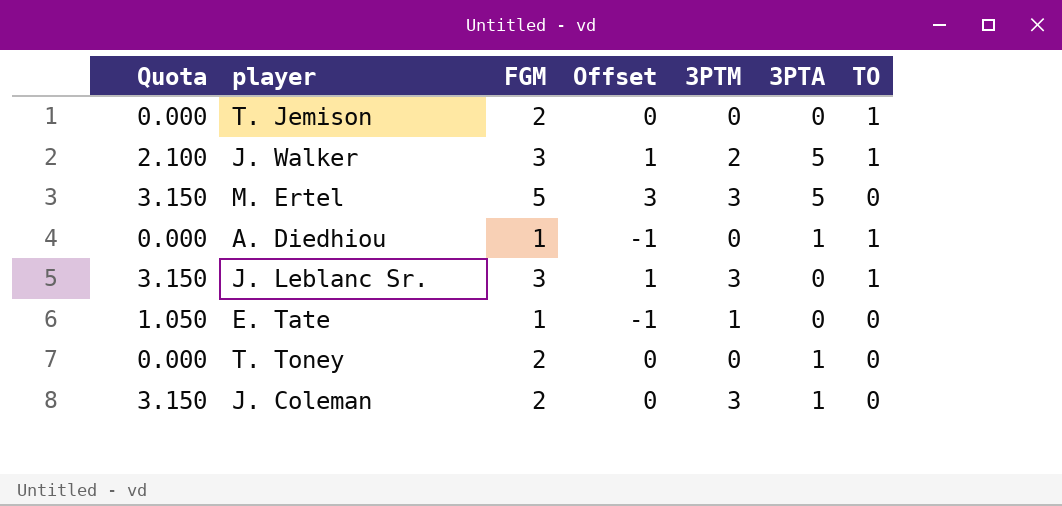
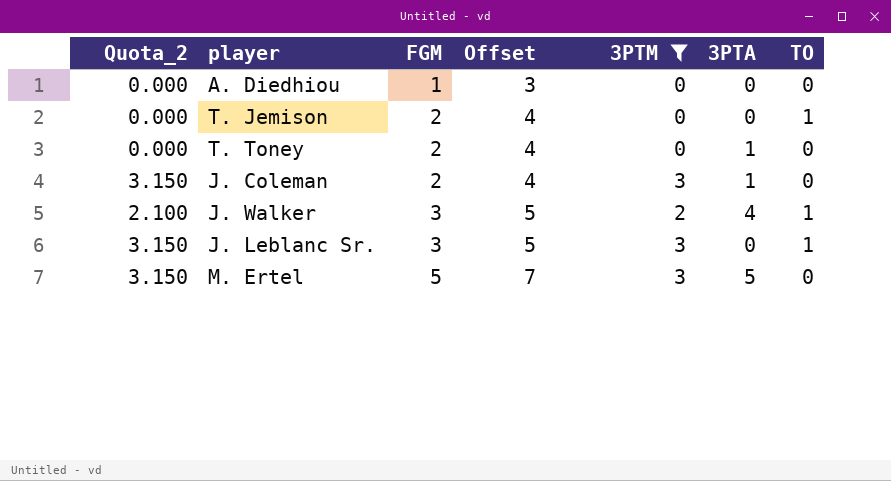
filter: none -> 3PTM != 1
row order: none -> FGM ascending
column name: Quota -> Quota_2
column Offset | formula: [FGM] - 2 -> [FGM] + 2
A. Diedhiou | 3PTA: 1 -> 0
A. Diedhiou | TO: 1 -> 0
J. Walker | 3PTA: 5 -> 4

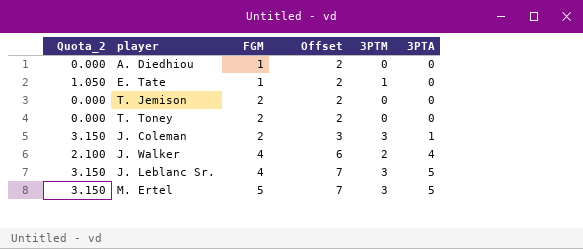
filter: 3PTM != 1 -> none
column TO | position: 7 -> none
column Offset | formula: [FGM] + 2 -> [3PTA] + 2
T. Toney | 3PTA: 1 -> 0
J. Walker | FGM: 3 -> 4
J. Leblanc Sr. | FGM: 3 -> 4
J. Leblanc Sr. | 3PTA: 0 -> 5

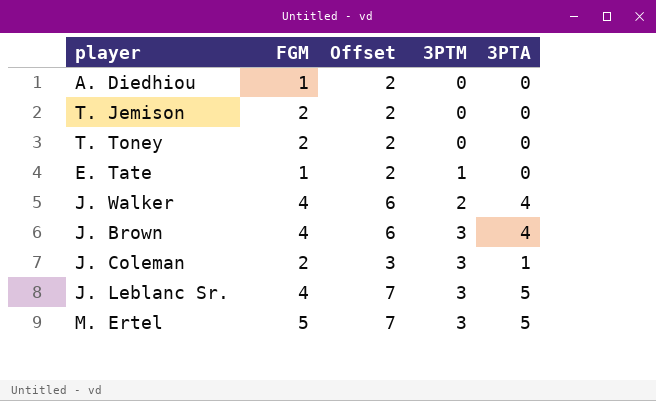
row order: FGM ascending -> 3PTM ascending
column Quota_2 | formula: [3PTM] * 1.05 -> none
row J. Brown: none -> 4 | 6 | 3 | 4

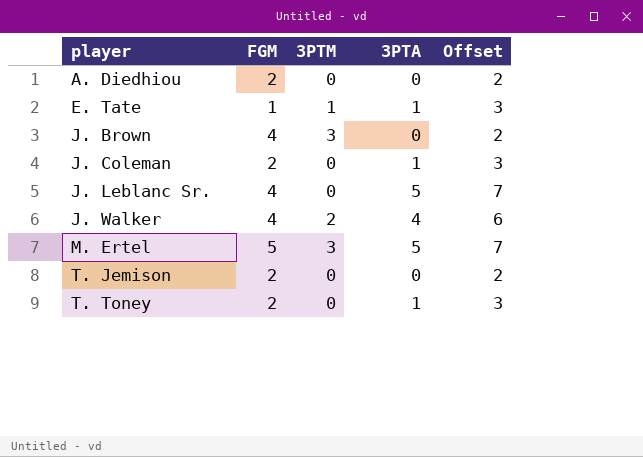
row order: 3PTM ascending -> player ascending
column Offset | position: 3 -> 5
A. Diedhiou | FGM: 1 -> 2
E. Tate | 3PTA: 0 -> 1
E. Tate | Offset: 2 -> 3
J. Brown | 3PTA: 4 -> 0
J. Brown | Offset: 6 -> 2
J. Coleman | 3PTM: 3 -> 0
J. Leblanc Sr. | 3PTM: 3 -> 0
T. Toney | 3PTA: 0 -> 1
T. Toney | Offset: 2 -> 3

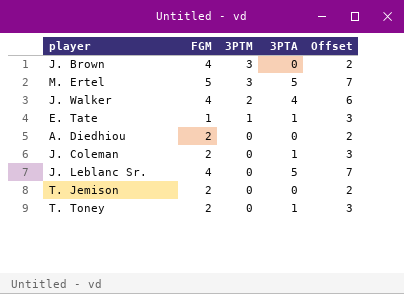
row order: player ascending -> 3PTM descending

